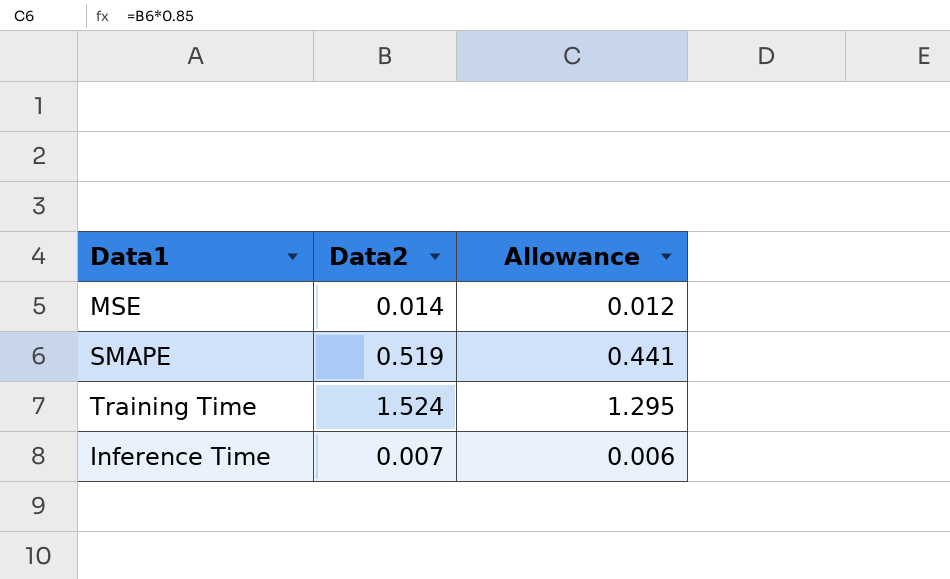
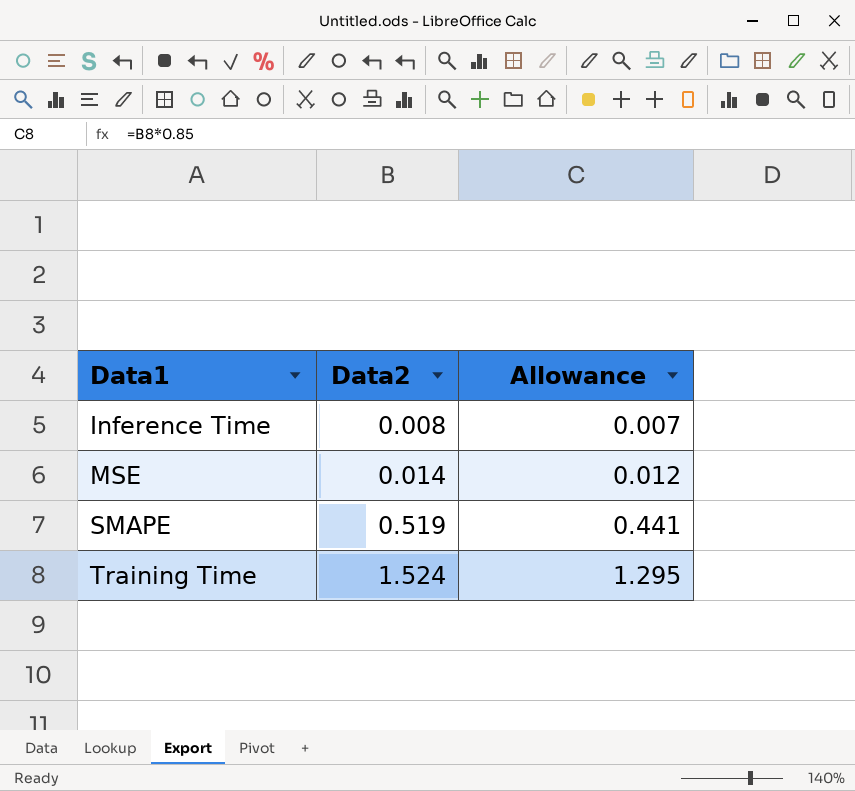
row order: none -> Data1 ascending
Inference Time | Data2: 0.007 -> 0.008
Inference Time | Allowance: 0.006 -> 0.007

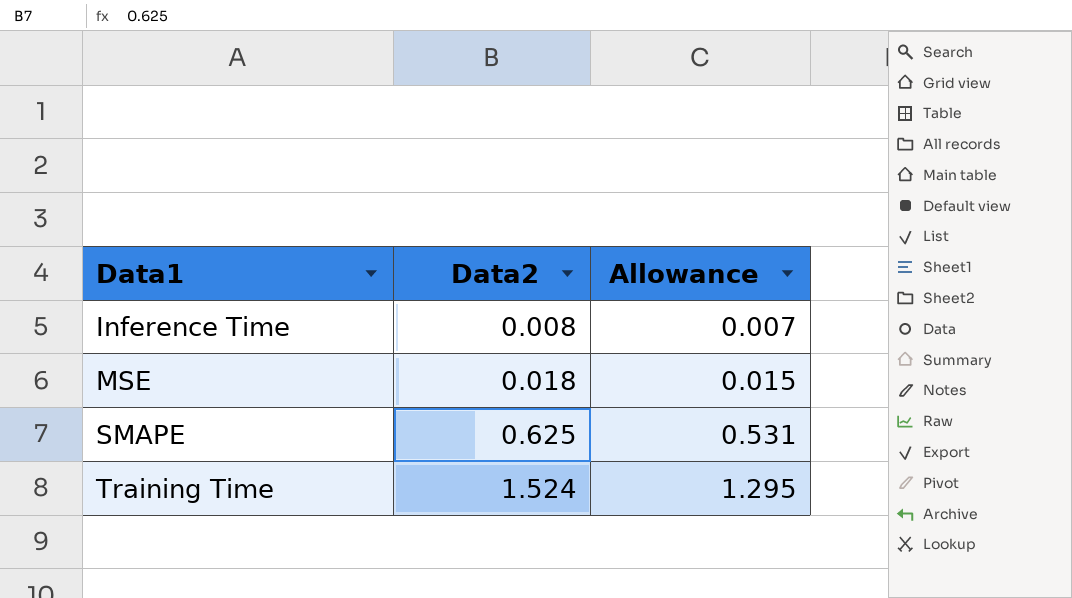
MSE | Data2: 0.014 -> 0.018
MSE | Allowance: 0.012 -> 0.015
SMAPE | Data2: 0.519 -> 0.625
SMAPE | Allowance: 0.441 -> 0.531

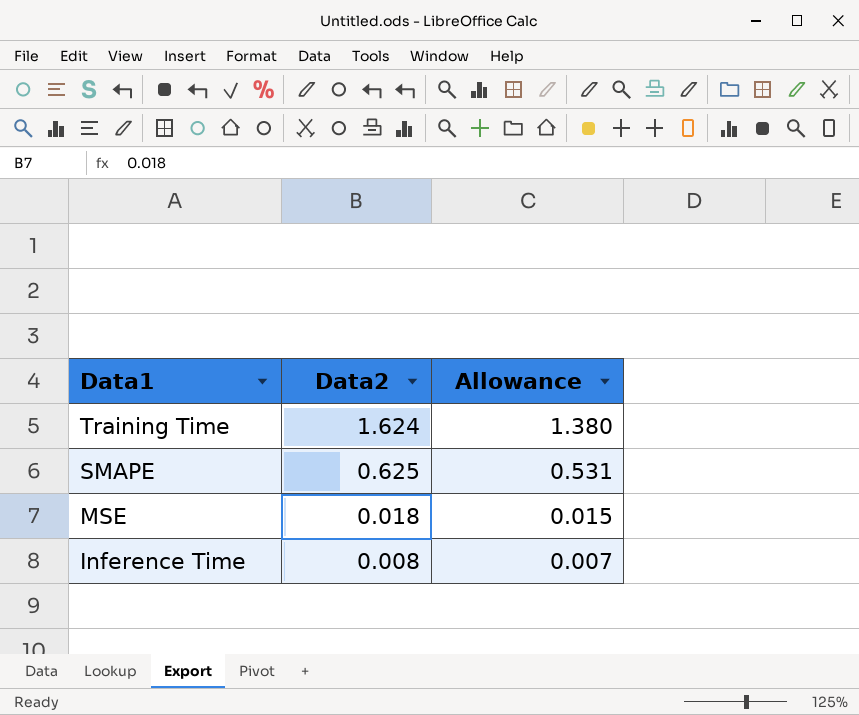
row order: Data1 ascending -> Data1 descending
Training Time | Data2: 1.524 -> 1.624
Training Time | Allowance: 1.295 -> 1.380

